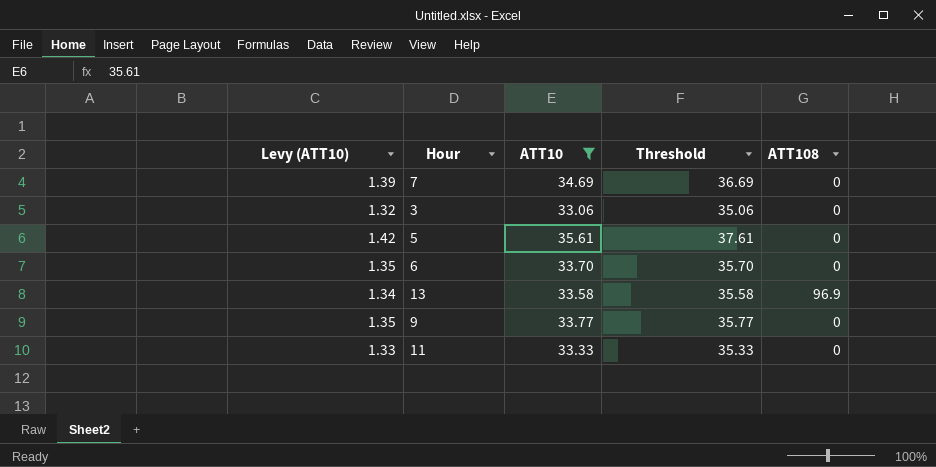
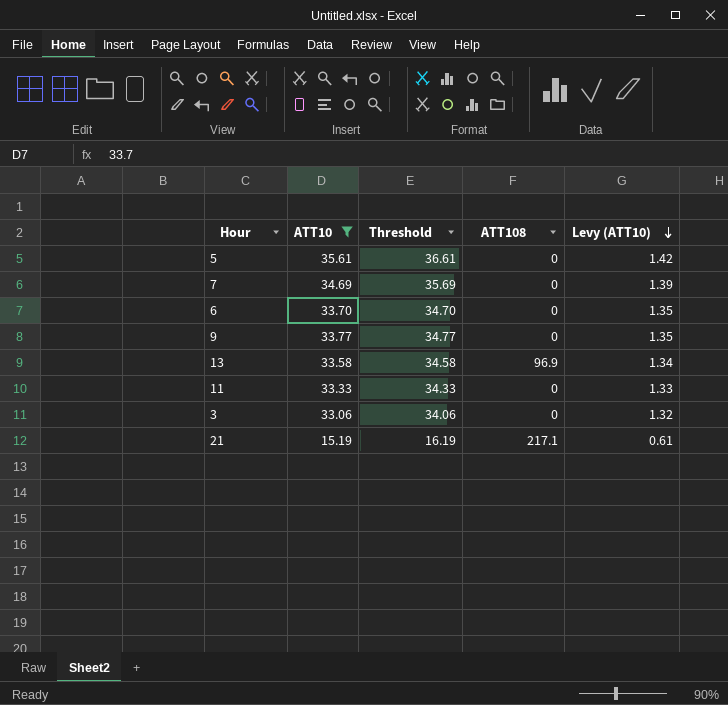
row order: none -> Levy (ATT10) descending
column Threshold | formula: [ATT10] + 2 -> [ATT10] + 1
column Levy (ATT10) | position: 1 -> 5
row 21: none -> 15.19 | 16.19 | 217.1 | 0.61

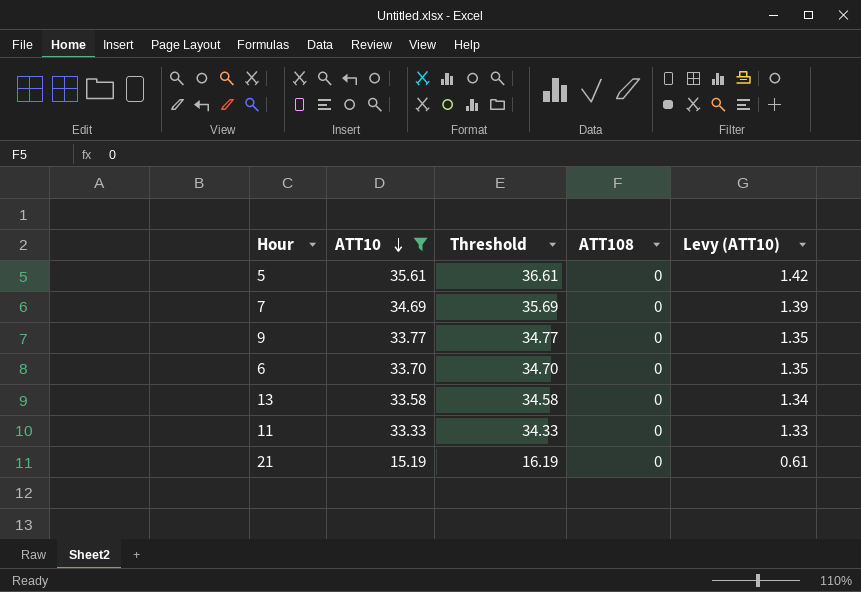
row order: Levy (ATT10) descending -> ATT10 descending
row 3: 33.06 | 34.06 | 0 | 1.32 -> none
13 | ATT108: 96.9 -> 0
21 | ATT108: 217.1 -> 0

